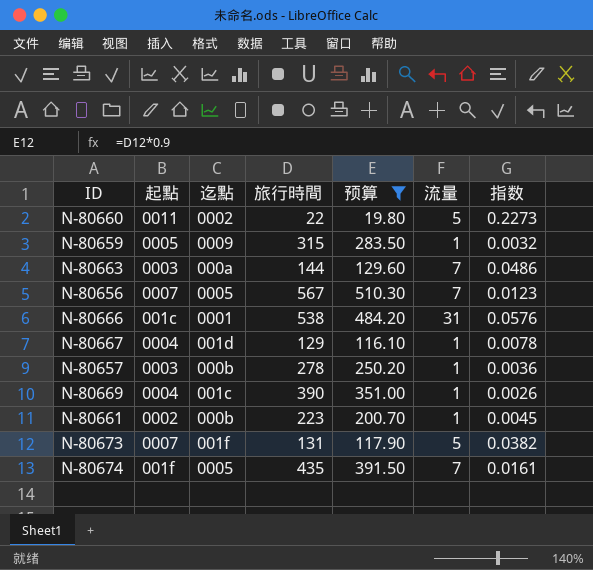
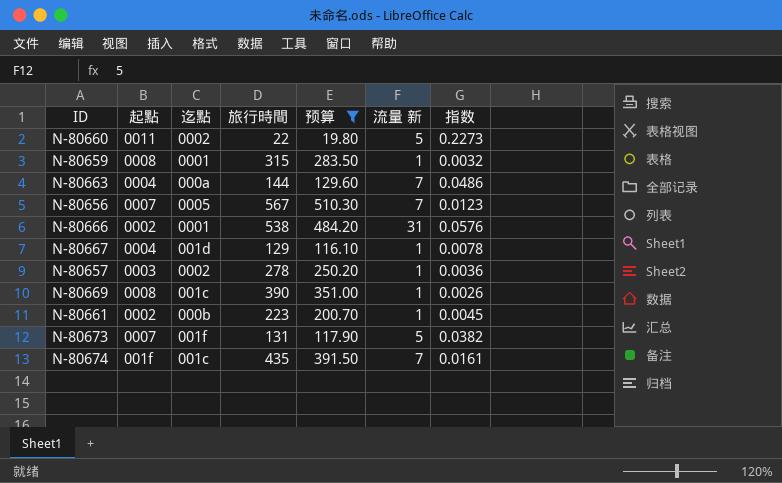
column name: 流量 -> 流量 新
N-80659 | 起點: 0005 -> 0008
N-80659 | 迄點: 0009 -> 0001
N-80663 | 起點: 0003 -> 0004
N-80666 | 起點: 001c -> 0002
N-80657 | 迄點: 000b -> 0002
N-80669 | 起點: 0004 -> 0008
N-80674 | 迄點: 0005 -> 001c

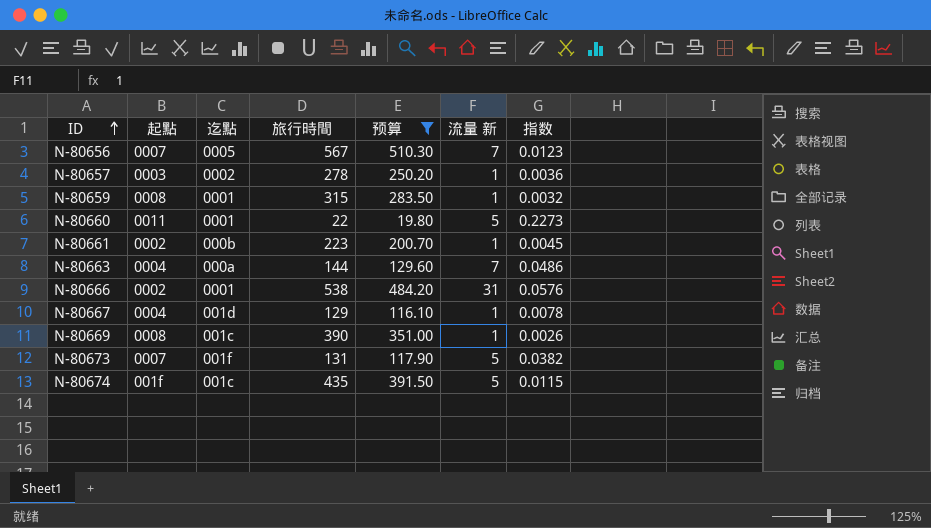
row order: none -> ID ascending
N-80660 | 迄點: 0002 -> 0001
N-80674 | 流量 新: 7 -> 5
N-80674 | 指数: 0.0161 -> 0.0115

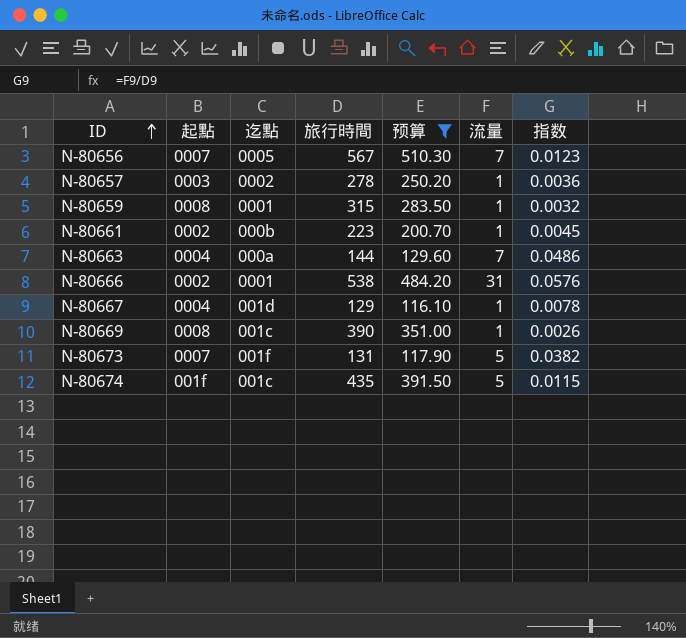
column name: 流量 新 -> 流量
row N-80660: 0011 | 0001 | 22 | 19.80 | 5 | 0.2273 -> none

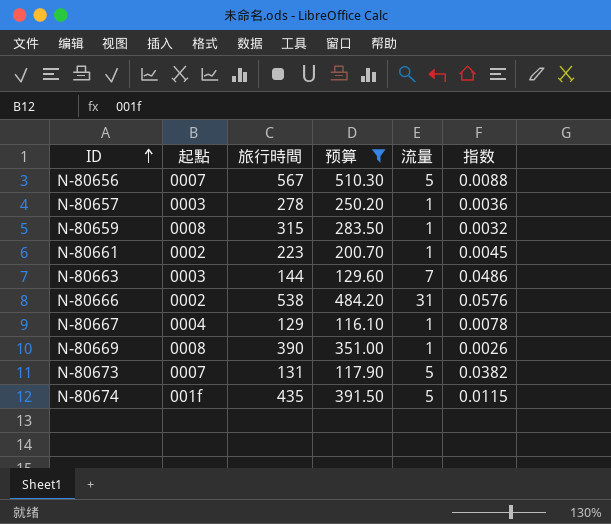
column 迄點 | position: 3 -> none
N-80656 | 流量: 7 -> 5
N-80656 | 指数: 0.0123 -> 0.0088
N-80663 | 起點: 0004 -> 0003

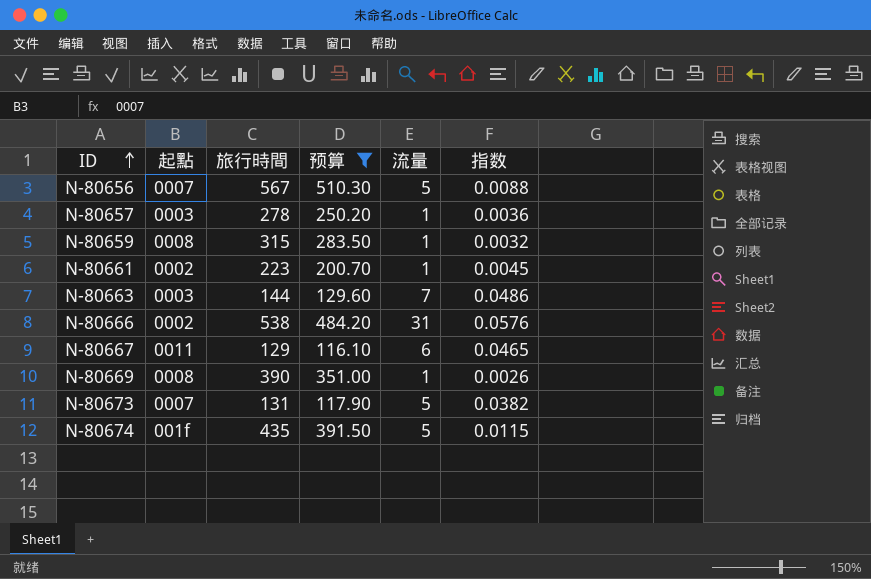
N-80667 | 起點: 0004 -> 0011
N-80667 | 流量: 1 -> 6
N-80667 | 指数: 0.0078 -> 0.0465

